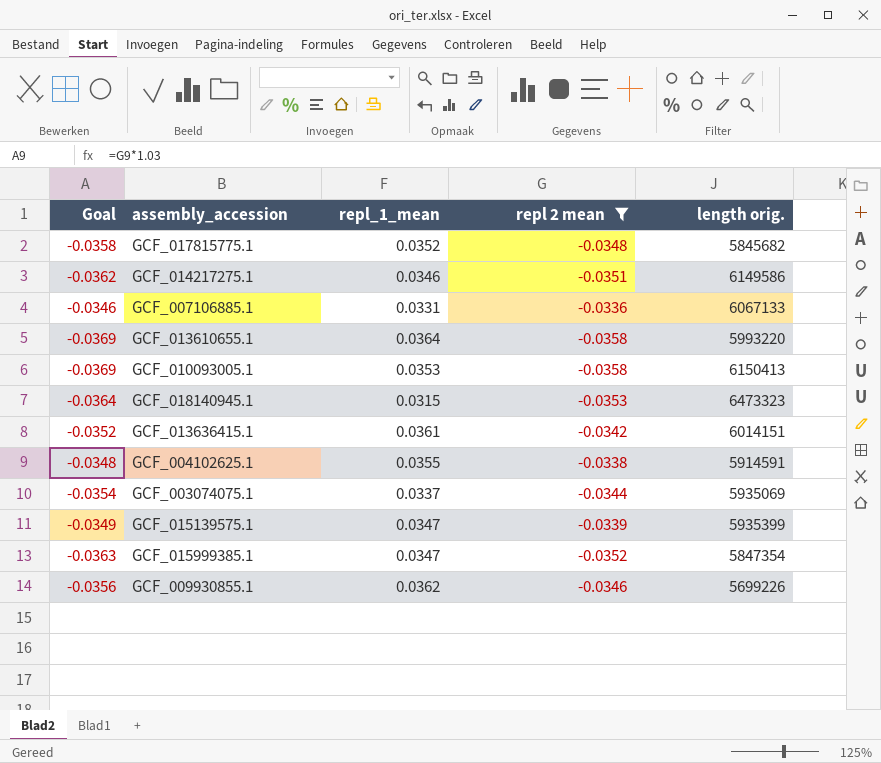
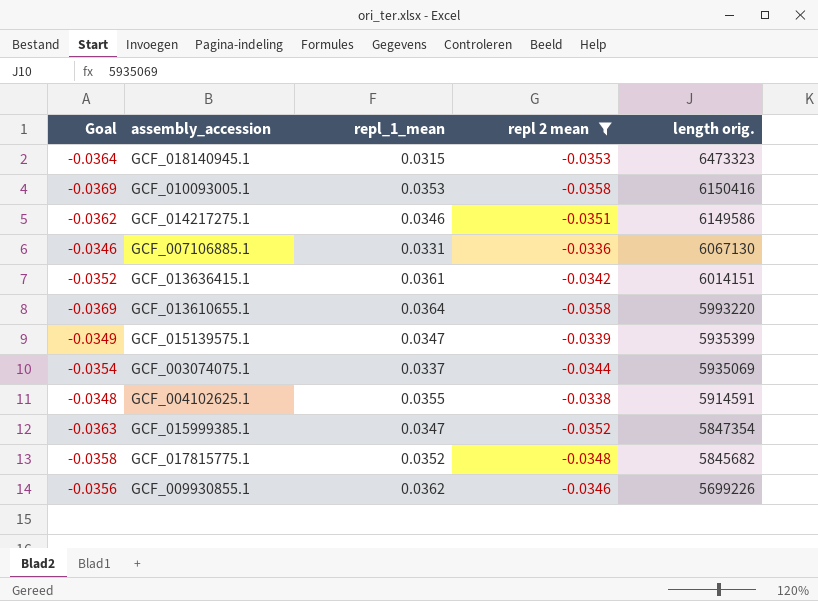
row order: none -> length orig. descending
GCF_010093005.1 | length orig.: 6150413 -> 6150416
GCF_007106885.1 | length orig.: 6067133 -> 6067130

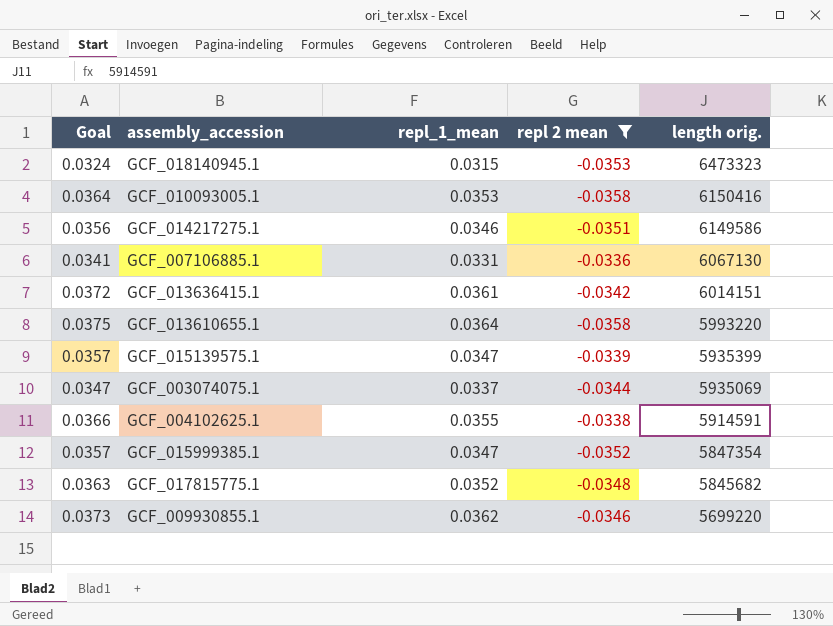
column Goal | formula: [repl 2 mean] * 1.03 -> [repl_1_mean] * 1.03
GCF_009930855.1 | length orig.: 5699226 -> 5699220

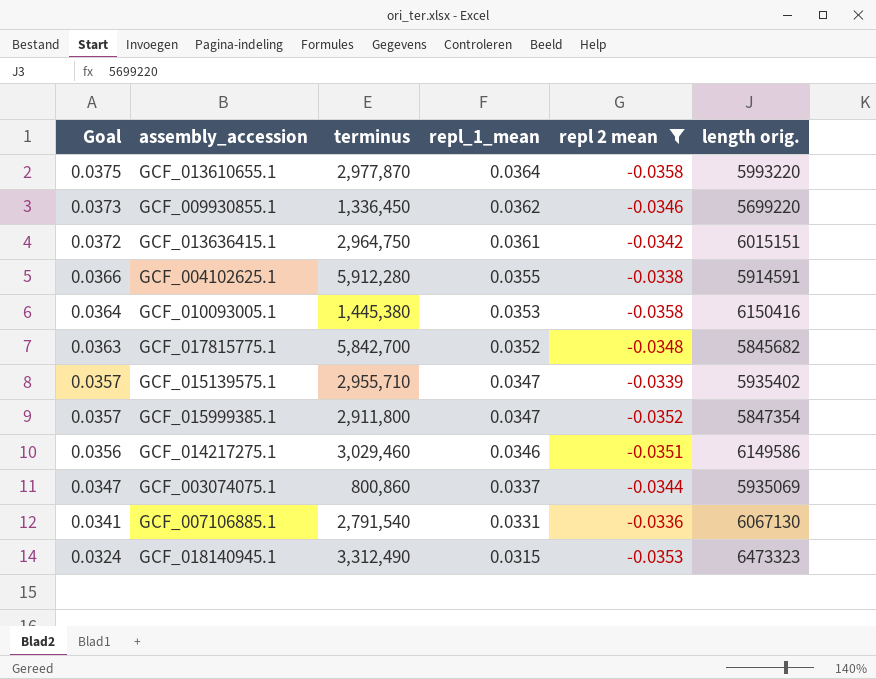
row order: length orig. descending -> Goal descending
column terminus | position: none -> 3
GCF_013636415.1 | length orig.: 6014151 -> 6015151
GCF_015139575.1 | length orig.: 5935399 -> 5935402

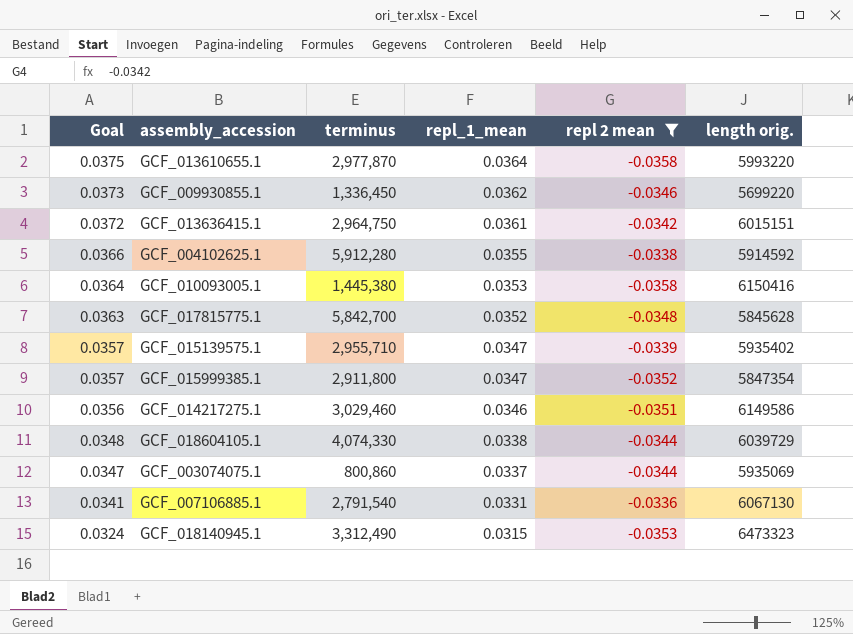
GCF_004102625.1 | length orig.: 5914591 -> 5914592
GCF_017815775.1 | length orig.: 5845682 -> 5845628
row GCF_018604105.1: none -> 0.0348 | 4,074,330 | 0.0338 | -0.0344 | 6039729

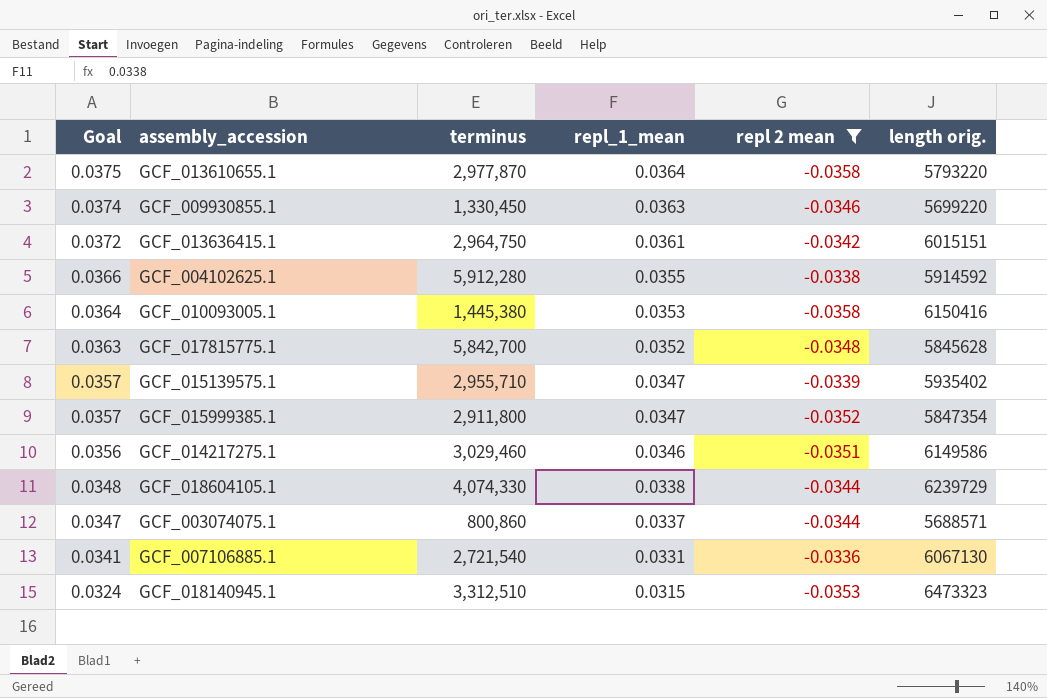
GCF_013610655.1 | length orig.: 5993220 -> 5793220
GCF_009930855.1 | Goal: 0.0373 -> 0.0374
GCF_009930855.1 | terminus: 1,336,450 -> 1,330,450
GCF_009930855.1 | repl_1_mean: 0.0362 -> 0.0363
GCF_018604105.1 | length orig.: 6039729 -> 6239729
GCF_003074075.1 | length orig.: 5935069 -> 5688571
GCF_007106885.1 | terminus: 2,791,540 -> 2,721,540
GCF_018140945.1 | terminus: 3,312,490 -> 3,312,510

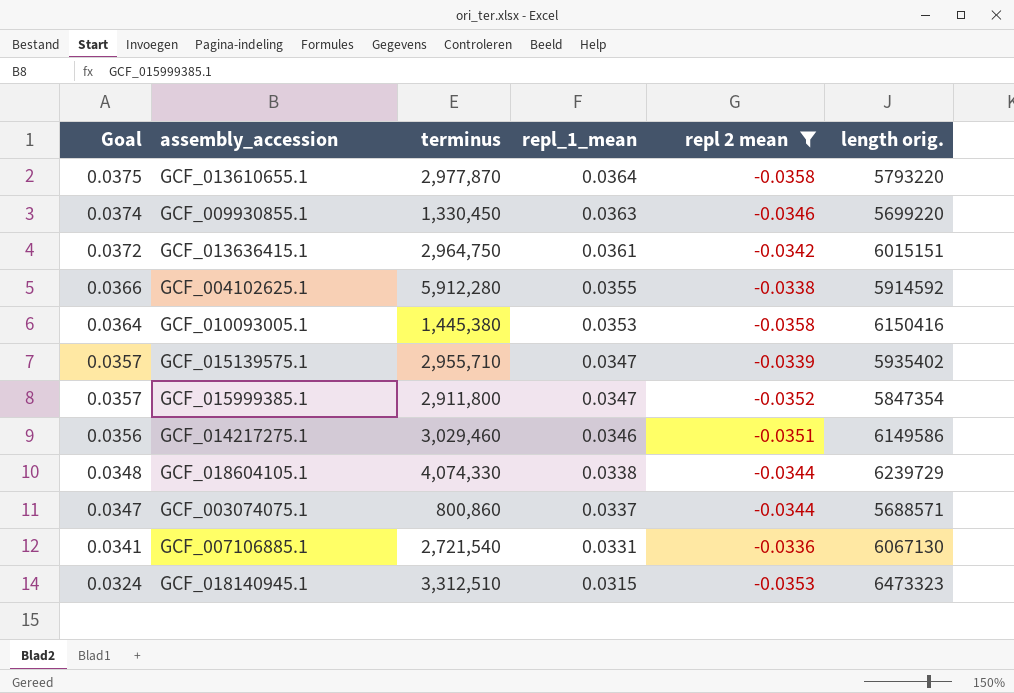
row GCF_017815775.1: 0.0363 | 5,842,700 | 0.0352 | -0.0348 | 5845628 -> none

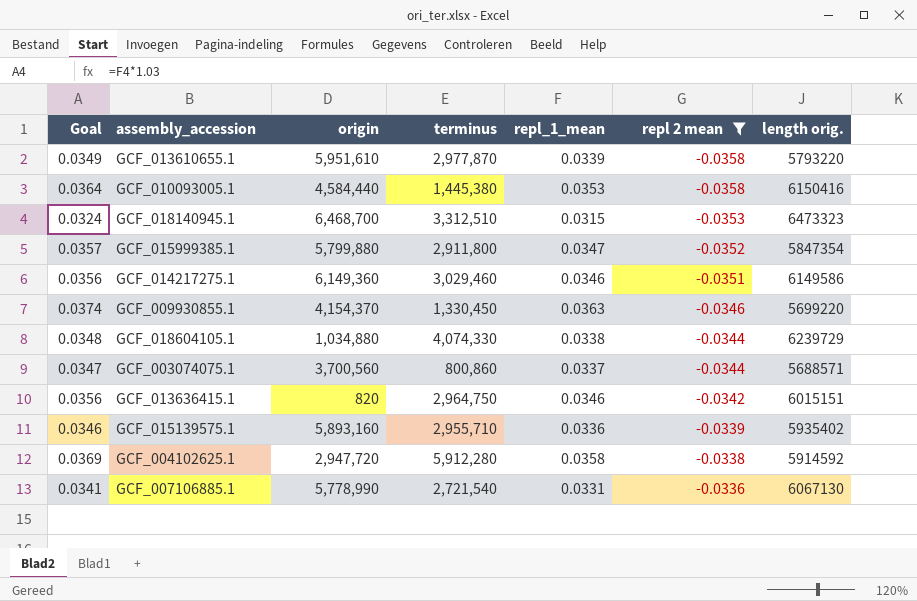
row order: Goal descending -> repl 2 mean ascending
column origin | position: none -> 3
GCF_013610655.1 | Goal: 0.0375 -> 0.0349
GCF_013610655.1 | repl_1_mean: 0.0364 -> 0.0339
GCF_013636415.1 | Goal: 0.0372 -> 0.0356
GCF_013636415.1 | repl_1_mean: 0.0361 -> 0.0346
GCF_015139575.1 | Goal: 0.0357 -> 0.0346
GCF_015139575.1 | repl_1_mean: 0.0347 -> 0.0336
GCF_004102625.1 | Goal: 0.0366 -> 0.0369
GCF_004102625.1 | repl_1_mean: 0.0355 -> 0.0358

